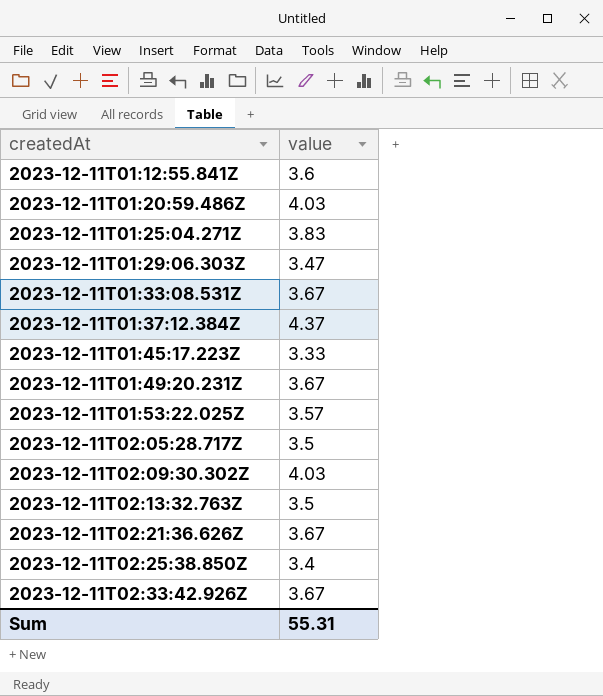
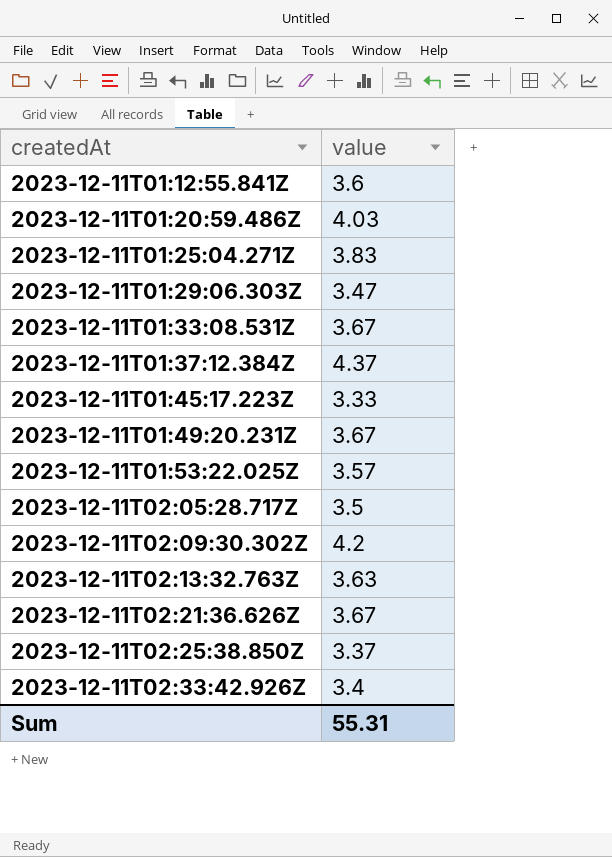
2023-12-11T02:09:30.302Z | value: 4.03 -> 4.2
2023-12-11T02:13:32.763Z | value: 3.5 -> 3.63
2023-12-11T02:25:38.850Z | value: 3.4 -> 3.37
2023-12-11T02:33:42.926Z | value: 3.67 -> 3.4

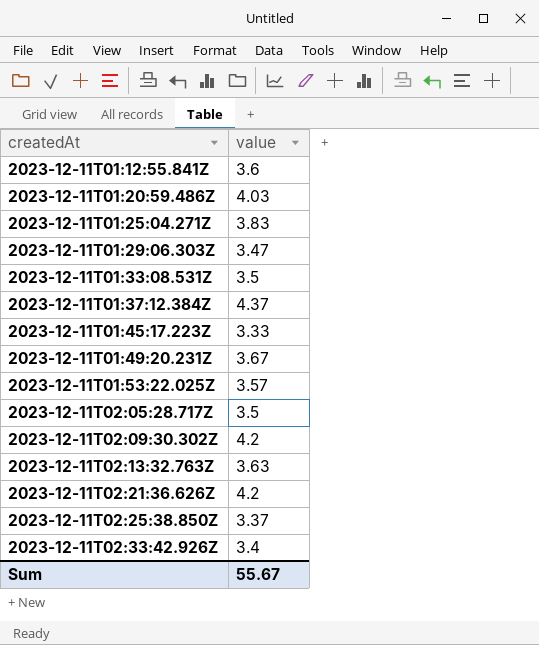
2023-12-11T01:33:08.531Z | value: 3.67 -> 3.5
2023-12-11T02:21:36.626Z | value: 3.67 -> 4.2
Sum | value: 55.31 -> 55.67

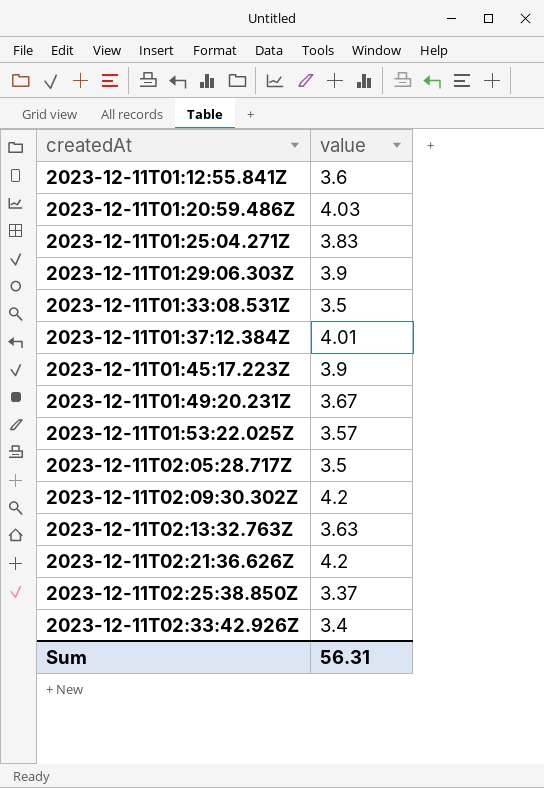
2023-12-11T01:29:06.303Z | value: 3.47 -> 3.9
2023-12-11T01:37:12.384Z | value: 4.37 -> 4.01
2023-12-11T01:45:17.223Z | value: 3.33 -> 3.9
Sum | value: 55.67 -> 56.31

